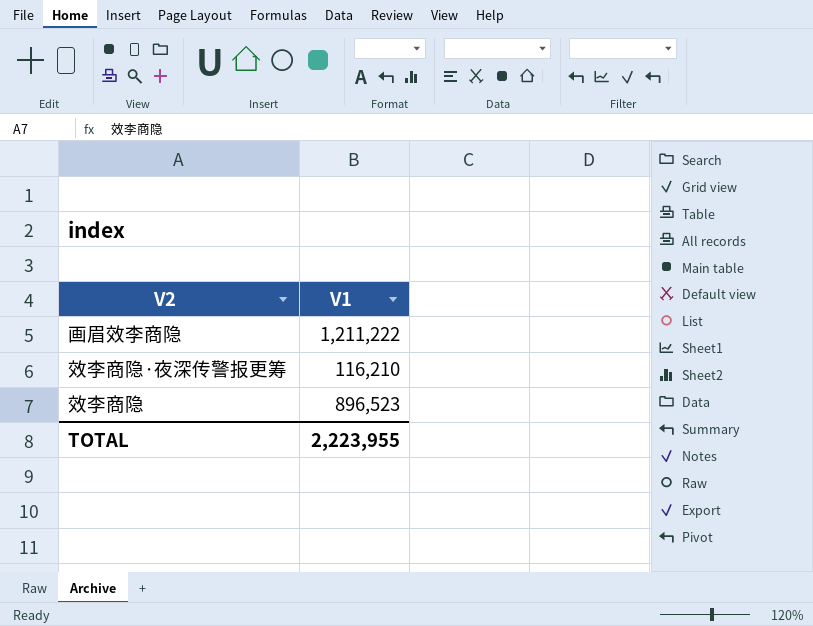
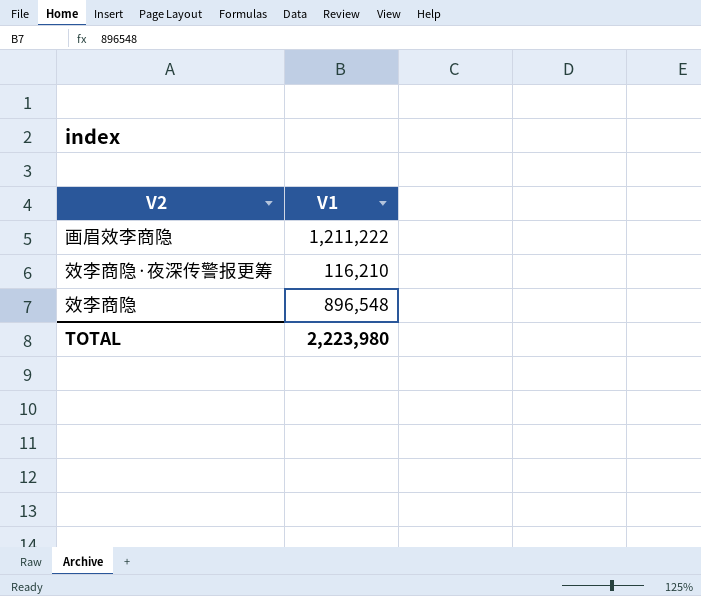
效李商隐 | V1: 896,523 -> 896,548
TOTAL | V1: 2,223,955 -> 2,223,980

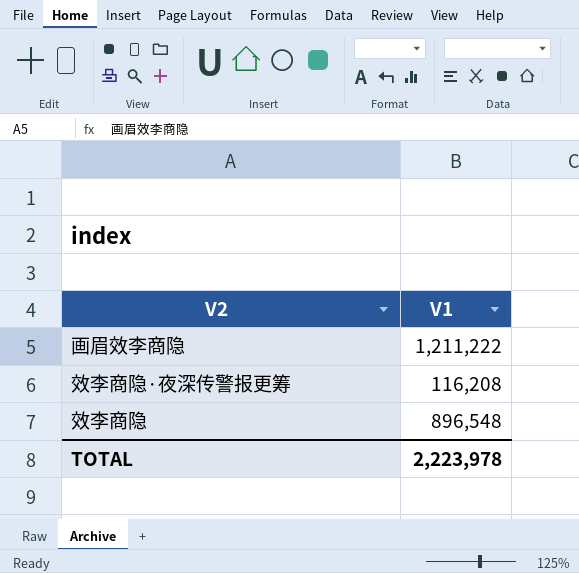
效李商隐·夜深传警报更筹 | V1: 116,210 -> 116,208
TOTAL | V1: 2,223,980 -> 2,223,978

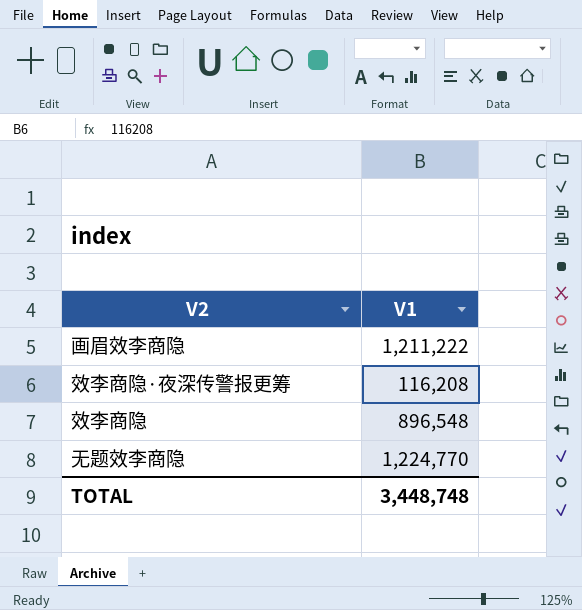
row 无题效李商隐: none -> 1,224,770
TOTAL | V1: 2,223,978 -> 3,448,748

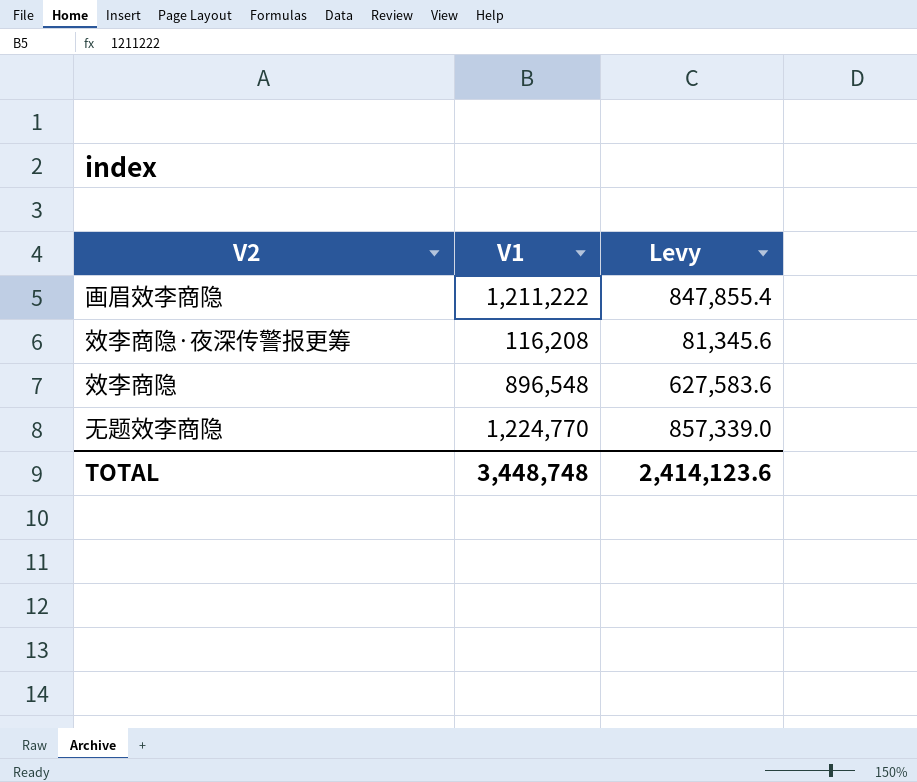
column Levy | formula: none -> [V1] * 0.7

